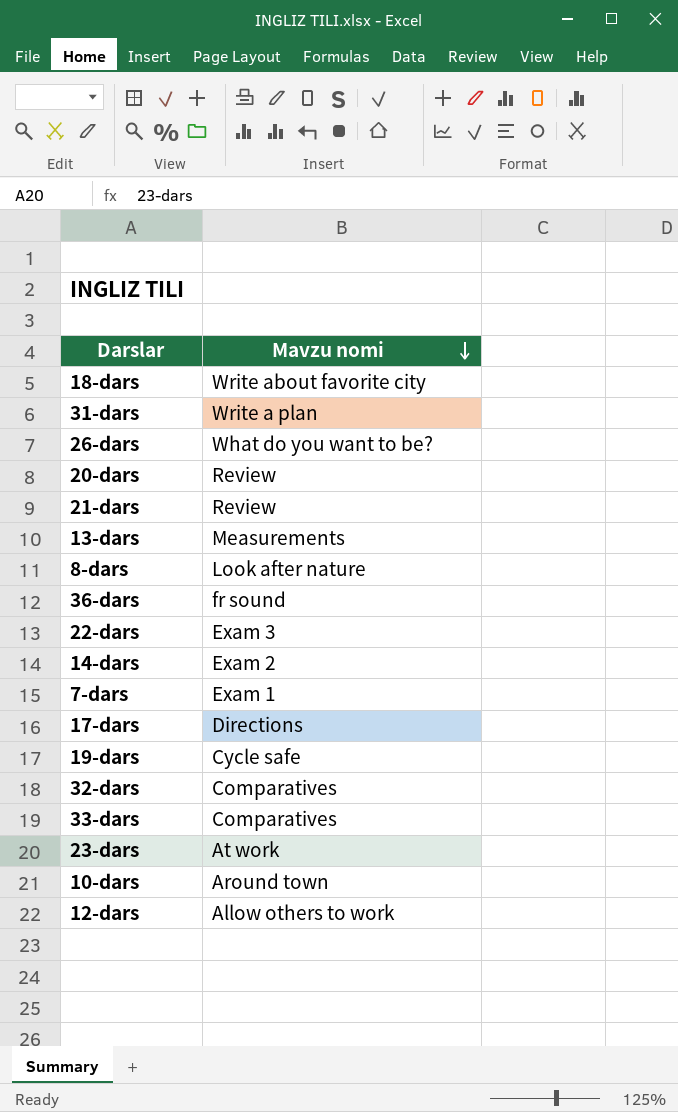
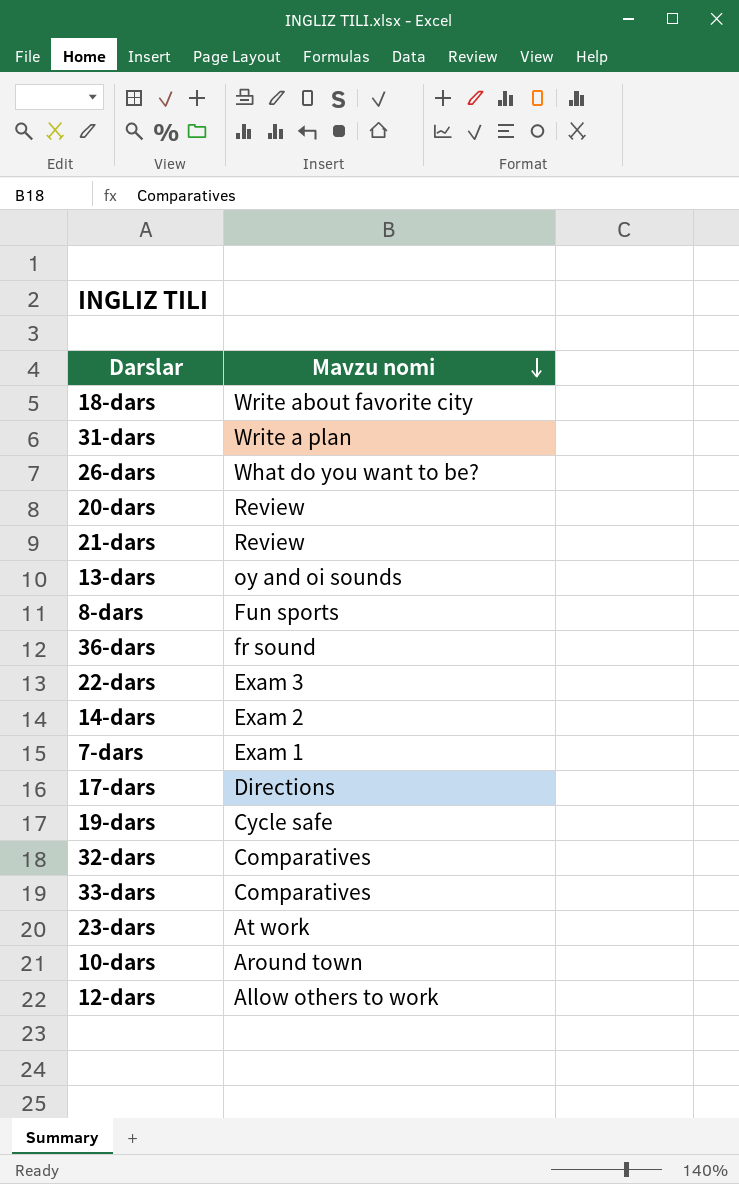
13-dars | Mavzu nomi: Measurements -> oy and oi sounds
8-dars | Mavzu nomi: Look after nature -> Fun sports

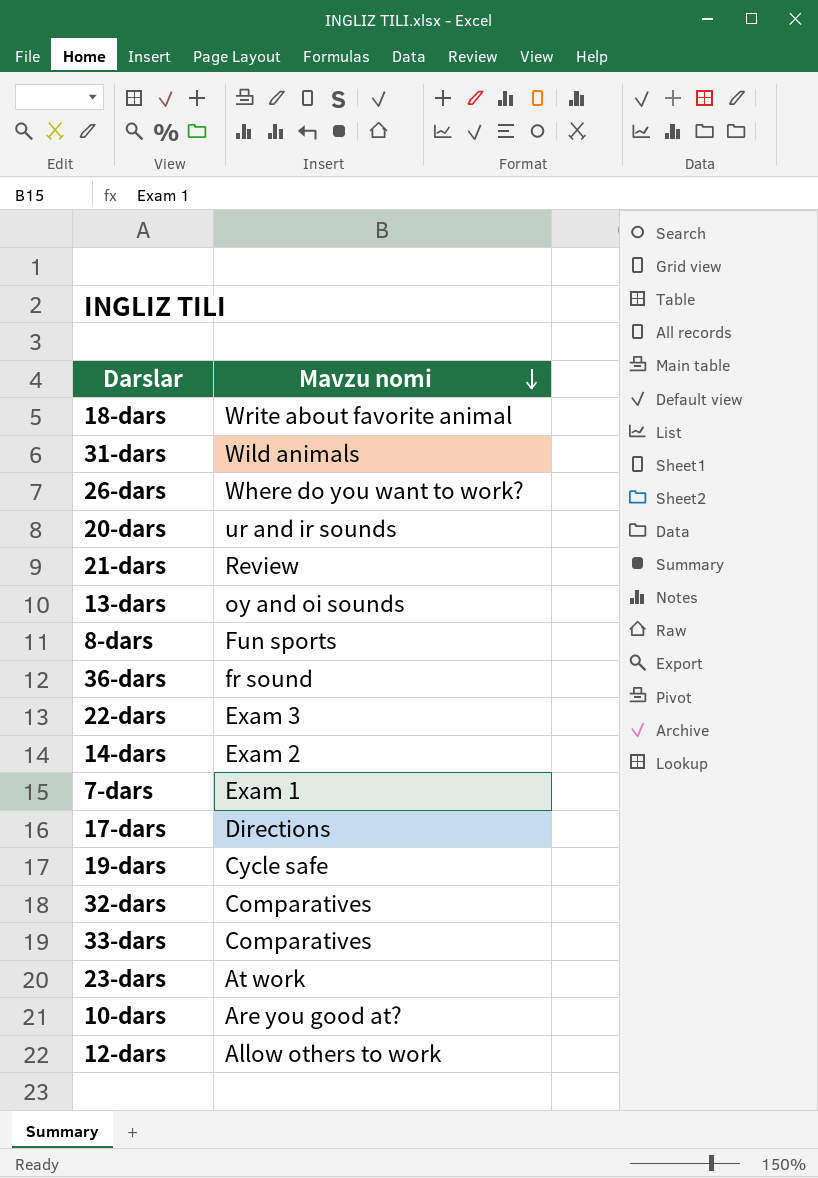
18-dars | Mavzu nomi: Write about favorite city -> Write about favorite animal
31-dars | Mavzu nomi: Write a plan -> Wild animals
26-dars | Mavzu nomi: What do you want to be? -> Where do you want to work?
20-dars | Mavzu nomi: Review -> ur and ir sounds
10-dars | Mavzu nomi: Around town -> Are you good at?

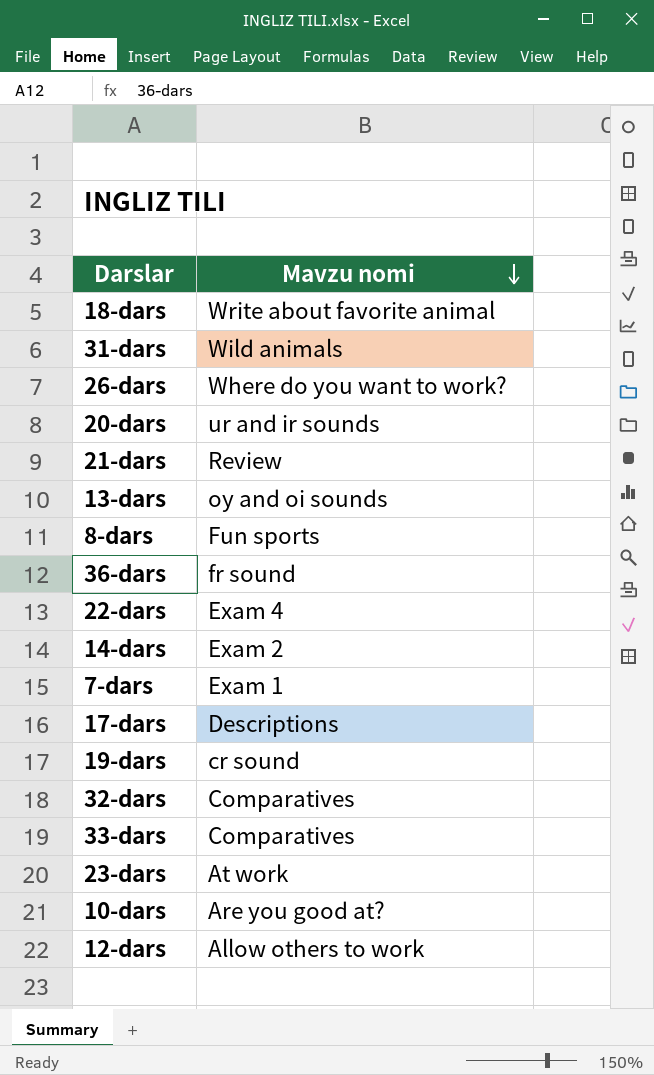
22-dars | Mavzu nomi: Exam 3 -> Exam 4
17-dars | Mavzu nomi: Directions -> Descriptions
19-dars | Mavzu nomi: Cycle safe -> cr sound

